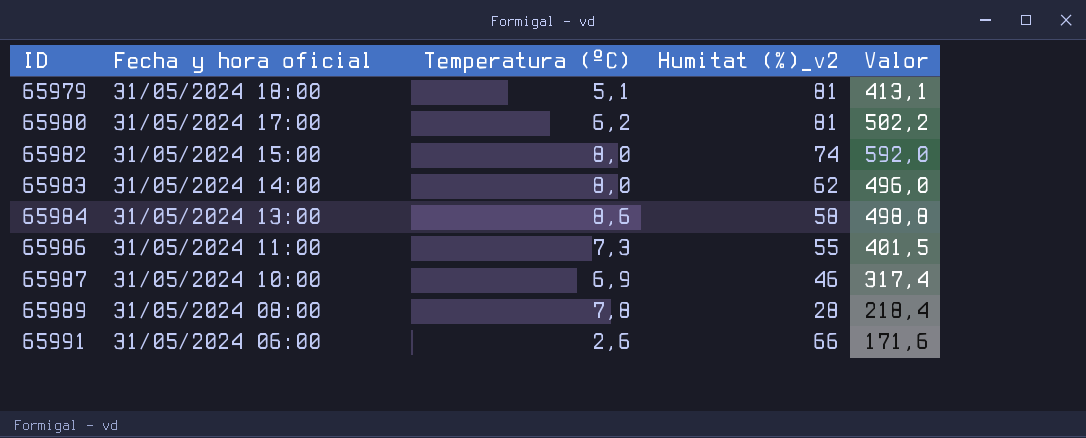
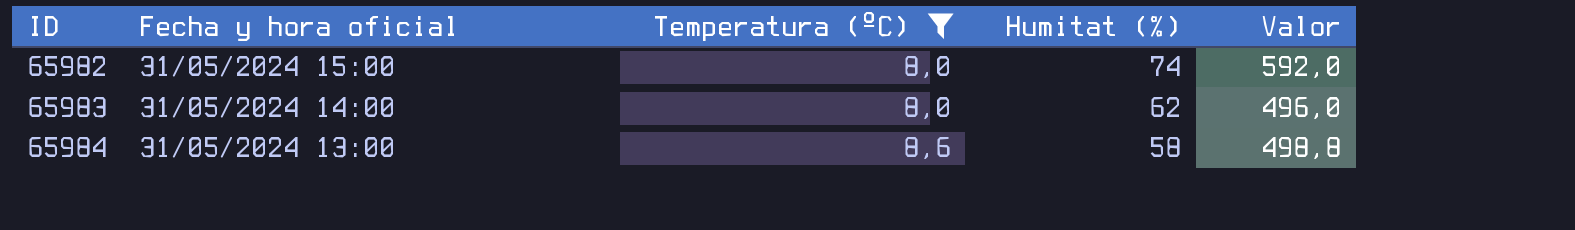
filter: none -> Temperatura (ºC) >= 8,0
column name: Humitat (%)_v2 -> Humitat (%)

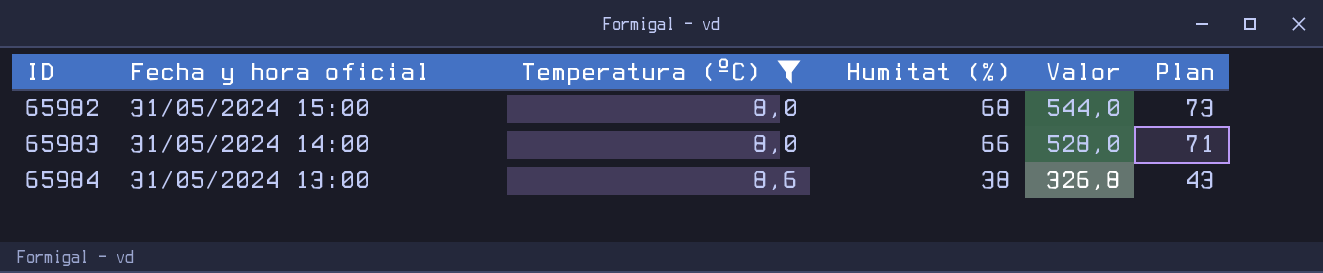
column Plan | formula: none -> [Humitat (%)] + 5
65982 | Humitat (%): 74 -> 68
65982 | Valor: 592,0 -> 544,0
65983 | Humitat (%): 62 -> 66
65983 | Valor: 496,0 -> 528,0
65984 | Humitat (%): 58 -> 38
65984 | Valor: 498,8 -> 326,8

